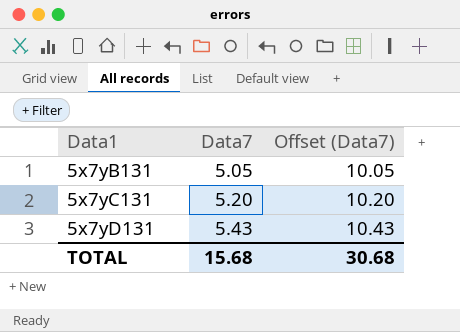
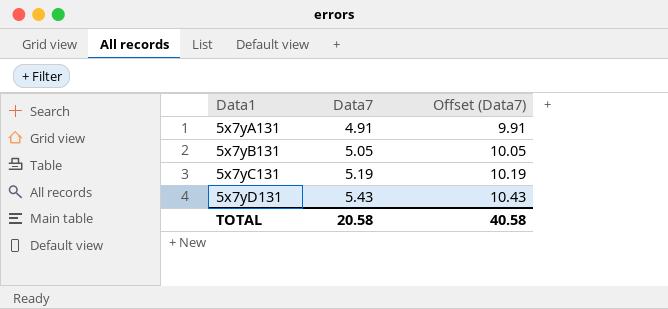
row 5x7yA131: none -> 4.91 | 9.91
5x7yC131 | Data7: 5.20 -> 5.19
5x7yC131 | Offset (Data7): 10.20 -> 10.19
TOTAL | Data7: 15.68 -> 20.58
TOTAL | Offset (Data7): 30.68 -> 40.58

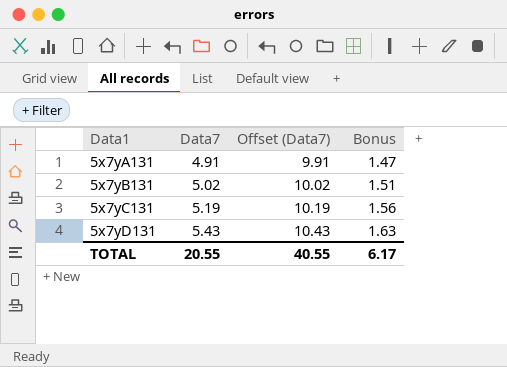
column Bonus | formula: none -> [Data7] * 0.3
5x7yB131 | Data7: 5.05 -> 5.02
5x7yB131 | Offset (Data7): 10.05 -> 10.02
TOTAL | Data7: 20.58 -> 20.55
TOTAL | Offset (Data7): 40.58 -> 40.55

